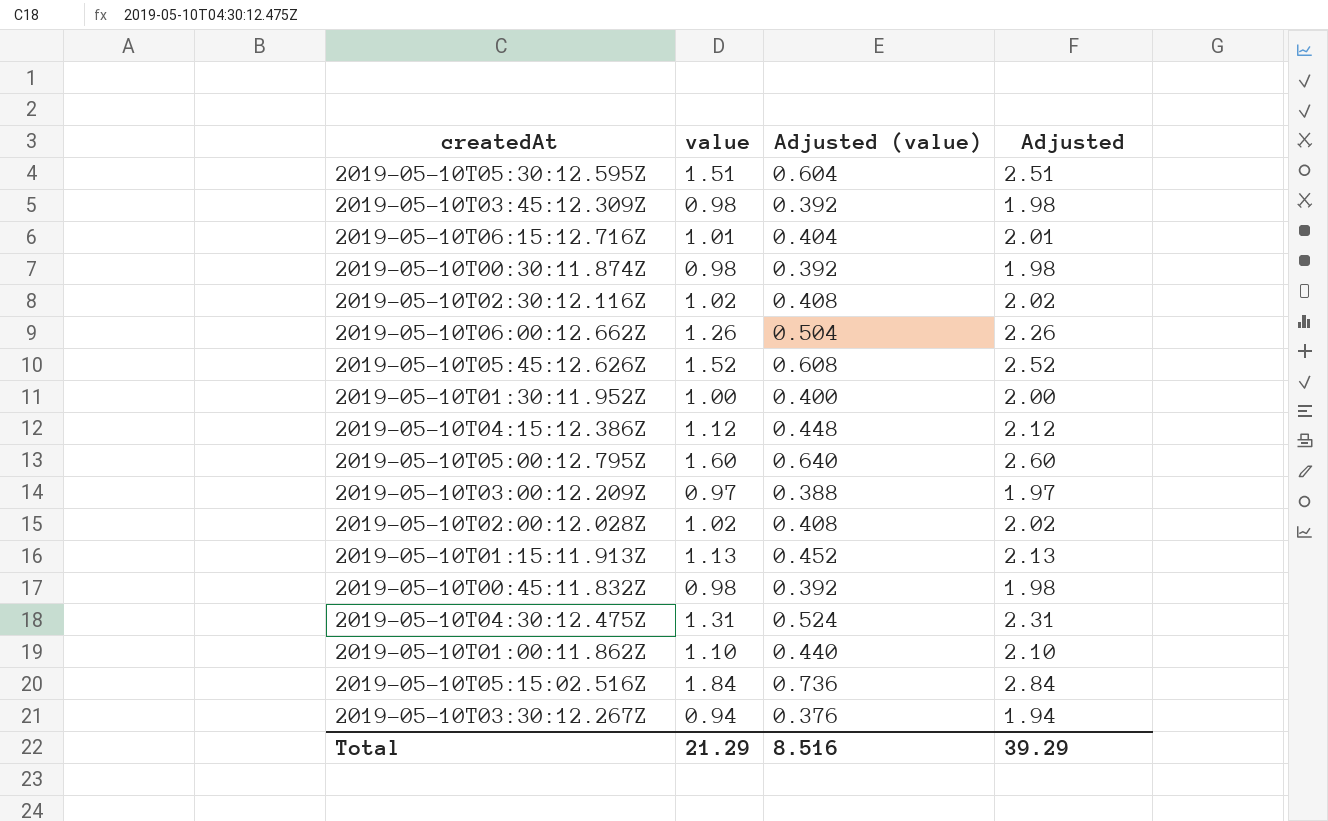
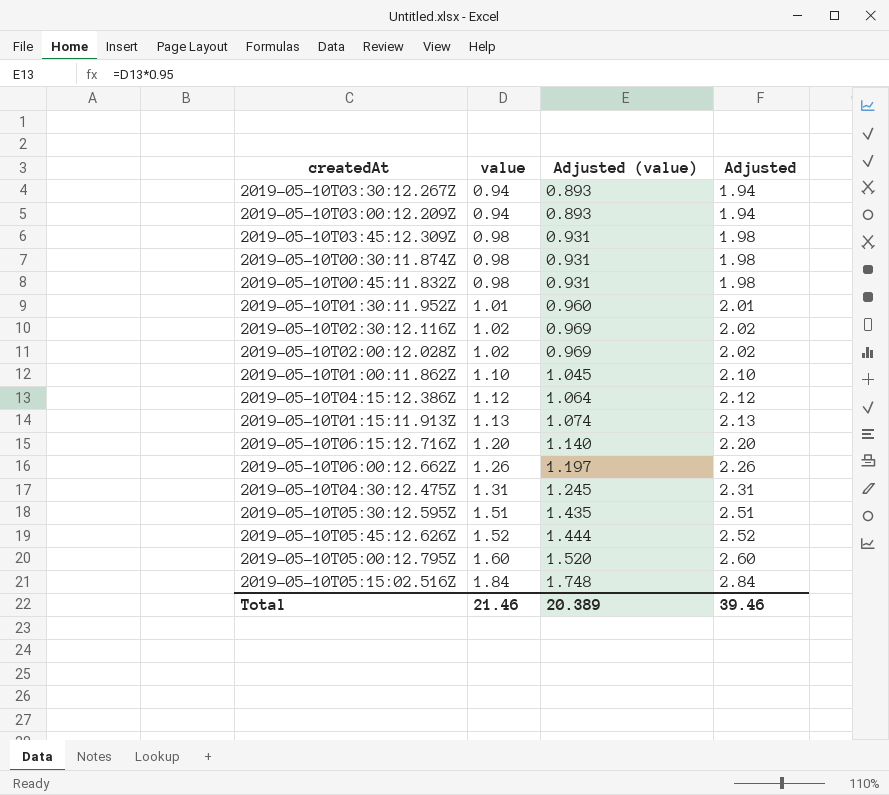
row order: none -> value ascending
column Adjusted (value) | formula: [value] * 0.4 -> [value] * 0.95
2019-05-10T03:00:12.209Z | value: 0.97 -> 0.94
2019-05-10T03:00:12.209Z | Adjusted: 1.97 -> 1.94
2019-05-10T01:30:11.952Z | value: 1.00 -> 1.01
2019-05-10T01:30:11.952Z | Adjusted: 2.00 -> 2.01
2019-05-10T06:15:12.716Z | value: 1.01 -> 1.20
2019-05-10T06:15:12.716Z | Adjusted: 2.01 -> 2.20
Total | value: 21.29 -> 21.46
Total | Adjusted (value): 8.516 -> 20.389
Total | Adjusted: 39.29 -> 39.46

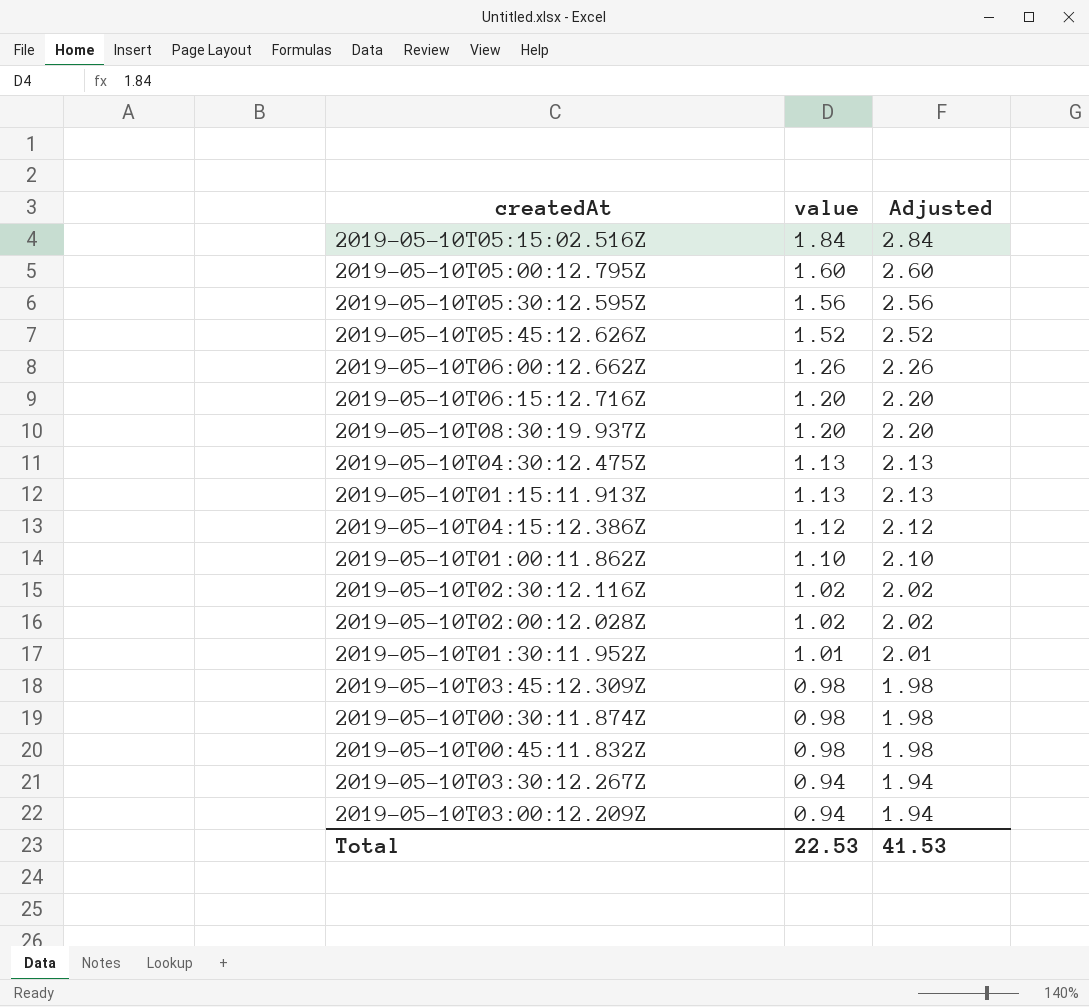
row order: value ascending -> value descending
column Adjusted (value) | formula: [value] * 0.95 -> none
2019-05-10T05:30:12.595Z | value: 1.51 -> 1.56
2019-05-10T05:30:12.595Z | Adjusted: 2.51 -> 2.56
row 2019-05-10T08:30:19.937Z: none -> 1.20 | 2.20
2019-05-10T04:30:12.475Z | value: 1.31 -> 1.13
2019-05-10T04:30:12.475Z | Adjusted: 2.31 -> 2.13
Total | value: 21.46 -> 22.53
Total | Adjusted: 39.46 -> 41.53

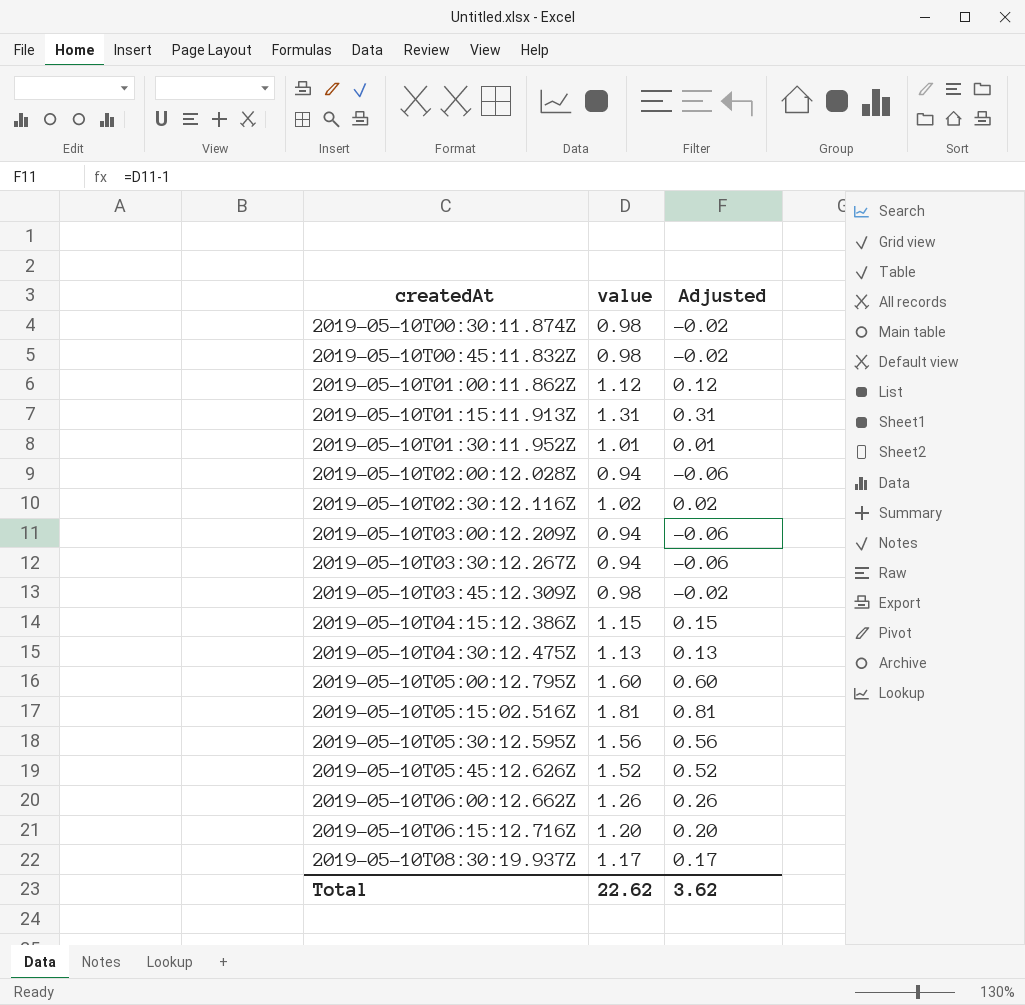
row order: value descending -> createdAt ascending
column Adjusted | formula: [value] + 1 -> [value] - 1
2019-05-10T01:00:11.862Z | value: 1.10 -> 1.12
2019-05-10T01:15:11.913Z | value: 1.13 -> 1.31
2019-05-10T02:00:12.028Z | value: 1.02 -> 0.94
2019-05-10T04:15:12.386Z | value: 1.12 -> 1.15
2019-05-10T05:15:02.516Z | value: 1.84 -> 1.81
2019-05-10T08:30:19.937Z | value: 1.20 -> 1.17
Total | value: 22.53 -> 22.62
Total | Adjusted: 41.53 -> 3.62

